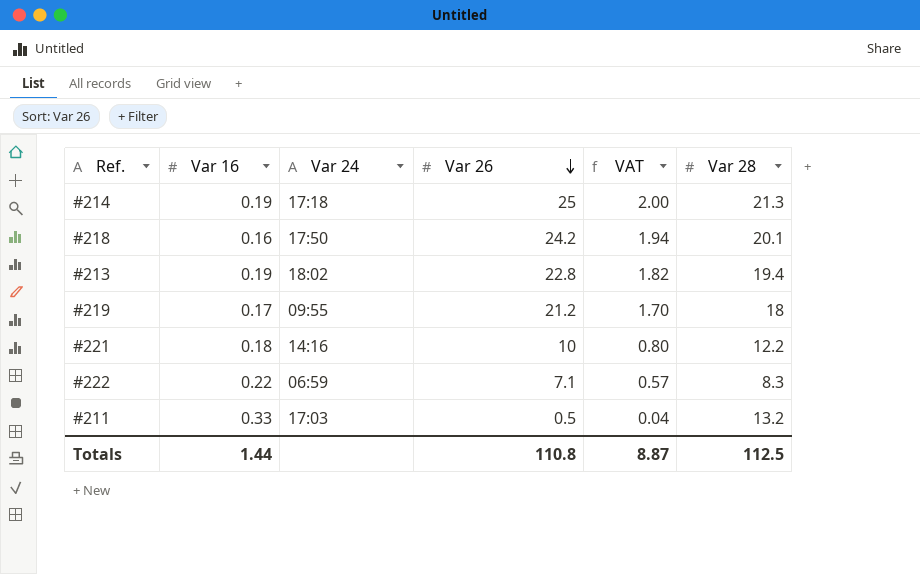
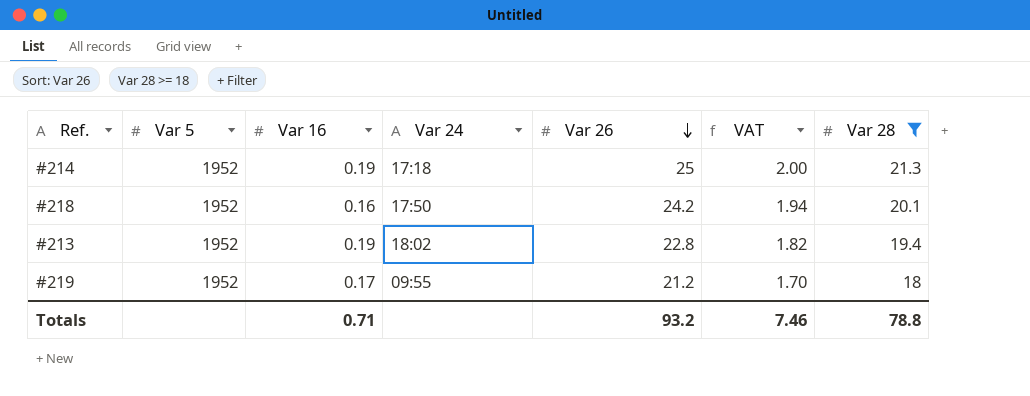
filter: none -> Var 28 >= 18
column Var 5 | position: none -> 2
Totals | Var 16: 1.44 -> 0.71
Totals | Var 26: 110.8 -> 93.2
Totals | VAT: 8.87 -> 7.46
Totals | Var 28: 112.5 -> 78.8

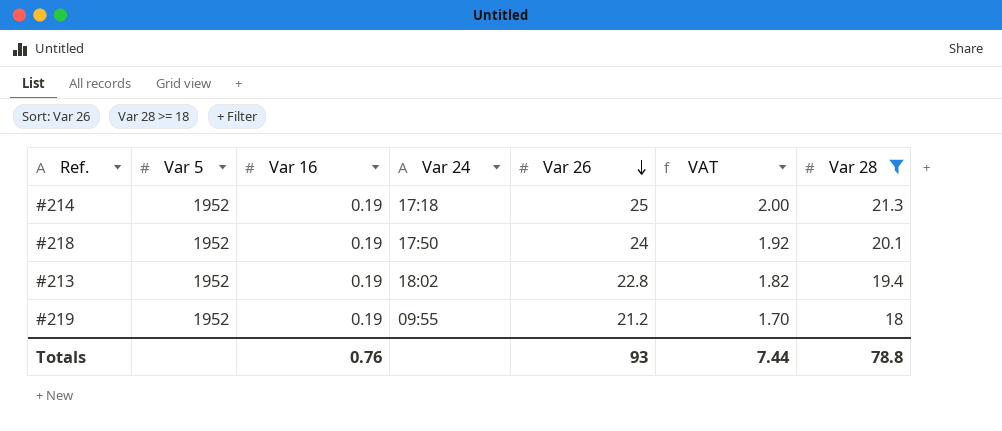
#218 | Var 16: 0.16 -> 0.19
#218 | Var 26: 24.2 -> 24
#218 | VAT: 1.94 -> 1.92
#219 | Var 16: 0.17 -> 0.19
Totals | Var 16: 0.71 -> 0.76
Totals | Var 26: 93.2 -> 93
Totals | VAT: 7.46 -> 7.44

